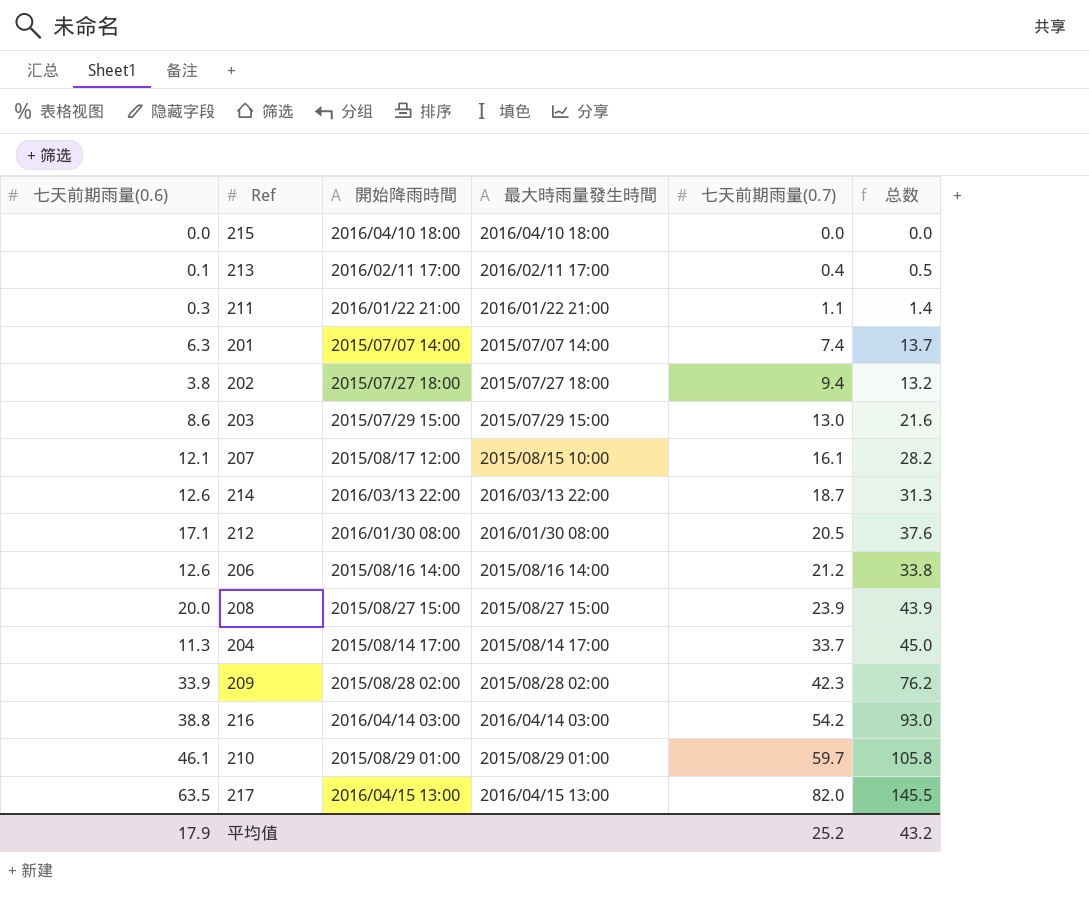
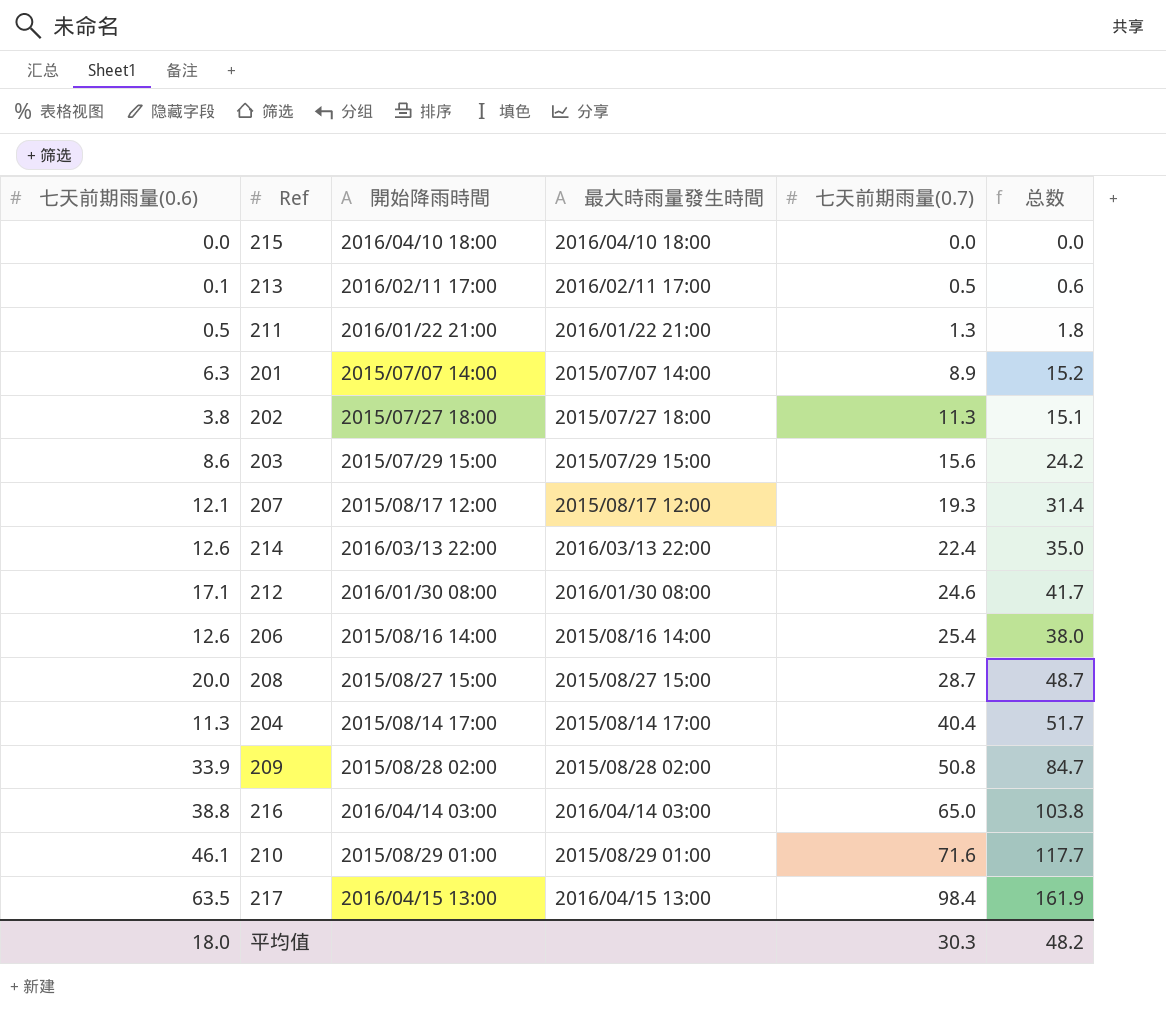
213 | 七天前期雨量(0.7): 0.4 -> 0.5
213 | 总数: 0.5 -> 0.6
211 | 七天前期雨量(0.6): 0.3 -> 0.5
211 | 七天前期雨量(0.7): 1.1 -> 1.3
211 | 总数: 1.4 -> 1.8
201 | 七天前期雨量(0.7): 7.4 -> 8.9
201 | 总数: 13.7 -> 15.2
202 | 七天前期雨量(0.7): 9.4 -> 11.3
202 | 总数: 13.2 -> 15.1
203 | 七天前期雨量(0.7): 13.0 -> 15.6
203 | 总数: 21.6 -> 24.2
207 | 最大時雨量發生時間: 2015/08/15 10:00 -> 2015/08/17 12:00
207 | 七天前期雨量(0.7): 16.1 -> 19.3
207 | 总数: 28.2 -> 31.4
214 | 七天前期雨量(0.7): 18.7 -> 22.4
214 | 总数: 31.3 -> 35.0
212 | 七天前期雨量(0.7): 20.5 -> 24.6
212 | 总数: 37.6 -> 41.7
206 | 七天前期雨量(0.7): 21.2 -> 25.4
206 | 总数: 33.8 -> 38.0
208 | 七天前期雨量(0.7): 23.9 -> 28.7
208 | 总数: 43.9 -> 48.7
204 | 七天前期雨量(0.7): 33.7 -> 40.4
204 | 总数: 45.0 -> 51.7
209 | 七天前期雨量(0.7): 42.3 -> 50.8
209 | 总数: 76.2 -> 84.7
216 | 七天前期雨量(0.7): 54.2 -> 65.0
216 | 总数: 93.0 -> 103.8
210 | 七天前期雨量(0.7): 59.7 -> 71.6
210 | 总数: 105.8 -> 117.7
217 | 七天前期雨量(0.7): 82.0 -> 98.4
217 | 总数: 145.5 -> 161.9
平均值 | 七天前期雨量(0.6): 17.9 -> 18.0
平均值 | 七天前期雨量(0.7): 25.2 -> 30.3
平均值 | 总数: 43.2 -> 48.2

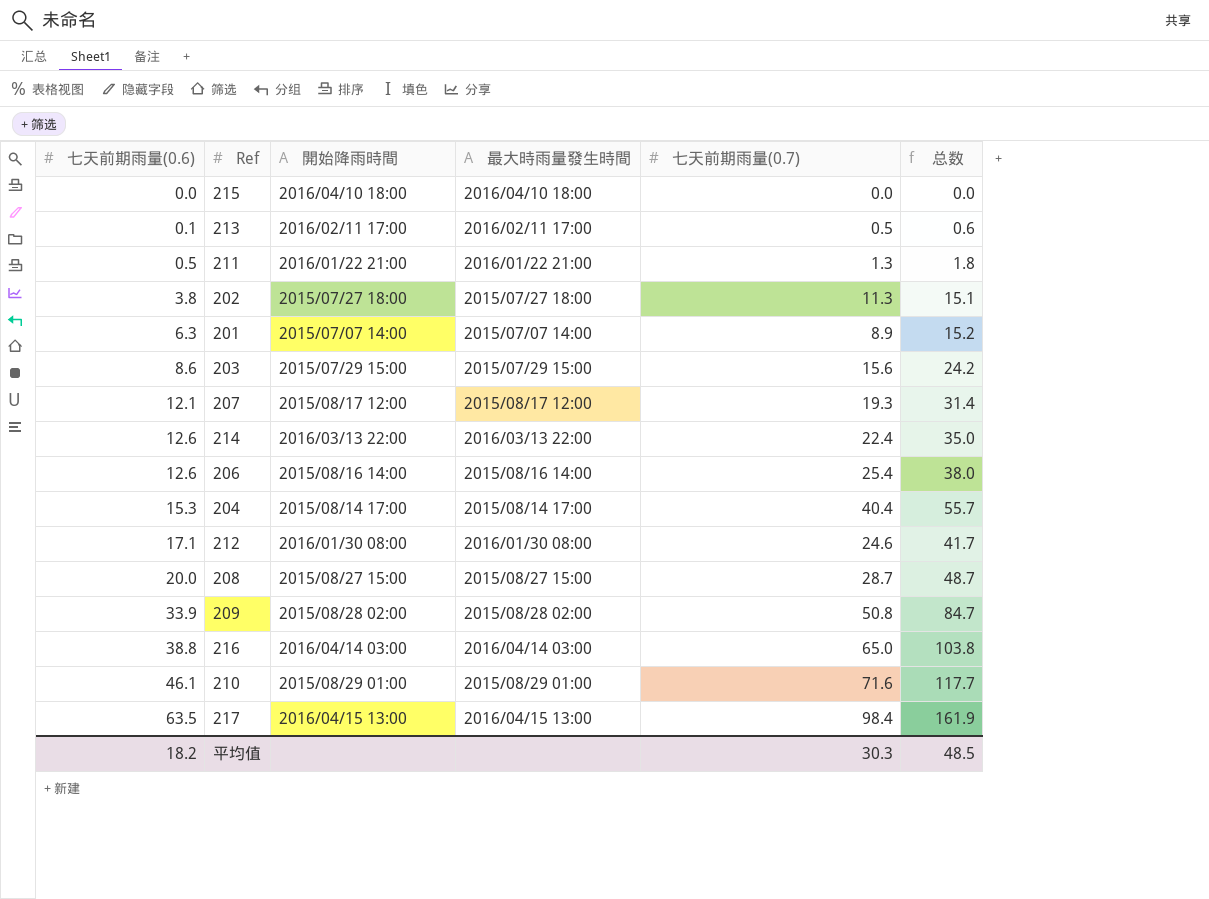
row order: 七天前期雨量(0.7) ascending -> 七天前期雨量(0.6) ascending
204 | 七天前期雨量(0.6): 11.3 -> 15.3
204 | 总数: 51.7 -> 55.7
平均值 | 七天前期雨量(0.6): 18.0 -> 18.2
平均值 | 总数: 48.2 -> 48.5

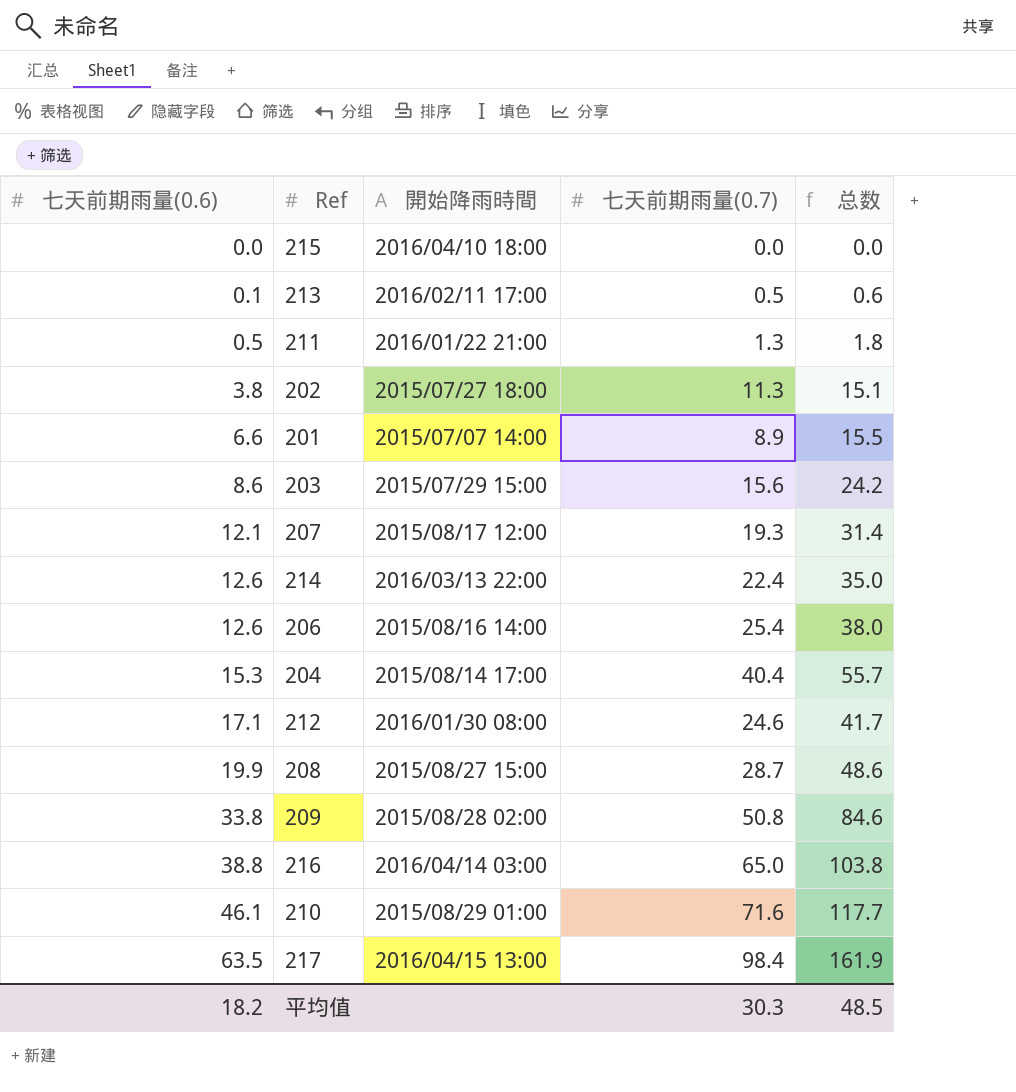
column 最大時雨量發生時間 | position: 4 -> none
201 | 七天前期雨量(0.6): 6.3 -> 6.6
201 | 总数: 15.2 -> 15.5
208 | 七天前期雨量(0.6): 20.0 -> 19.9
208 | 总数: 48.7 -> 48.6
209 | 七天前期雨量(0.6): 33.9 -> 33.8
209 | 总数: 84.7 -> 84.6

